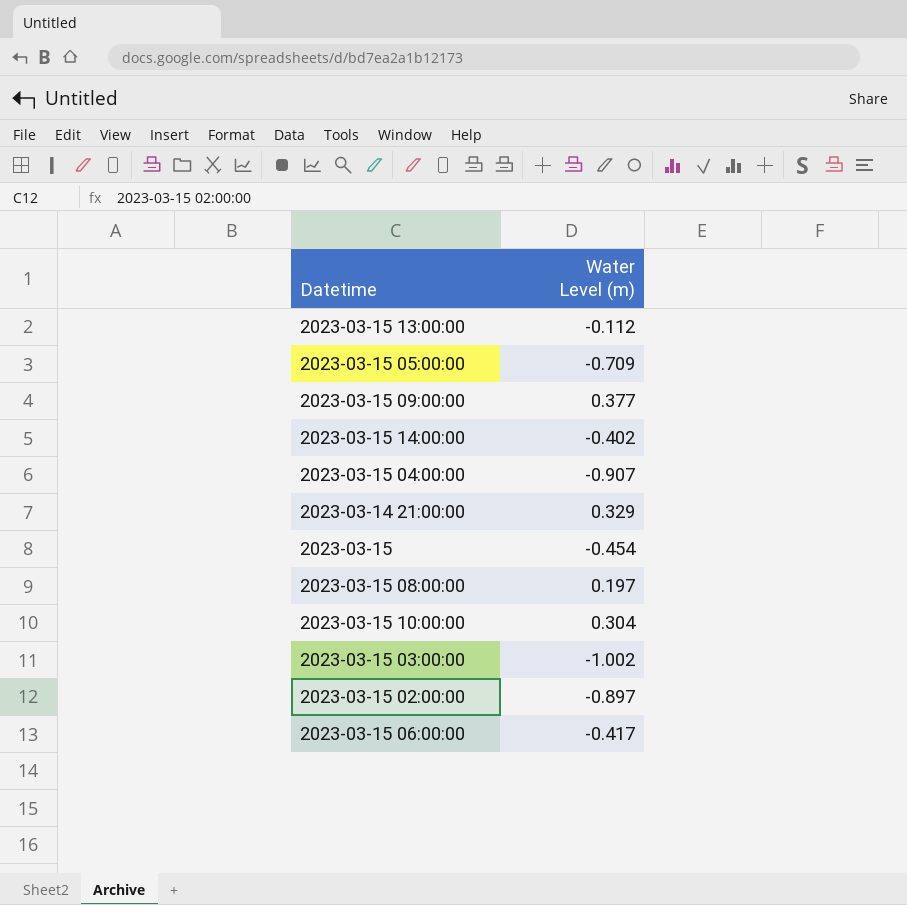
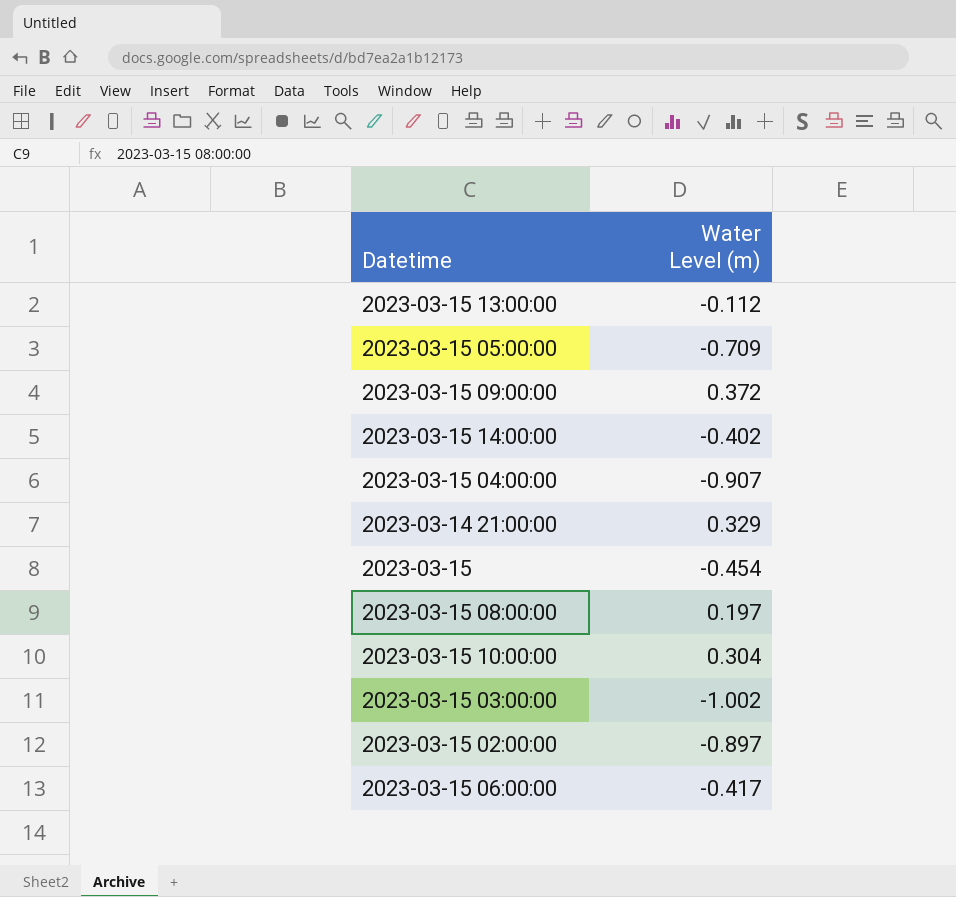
2023-03-15 09:00:00 | Water Level (m): 0.377 -> 0.372

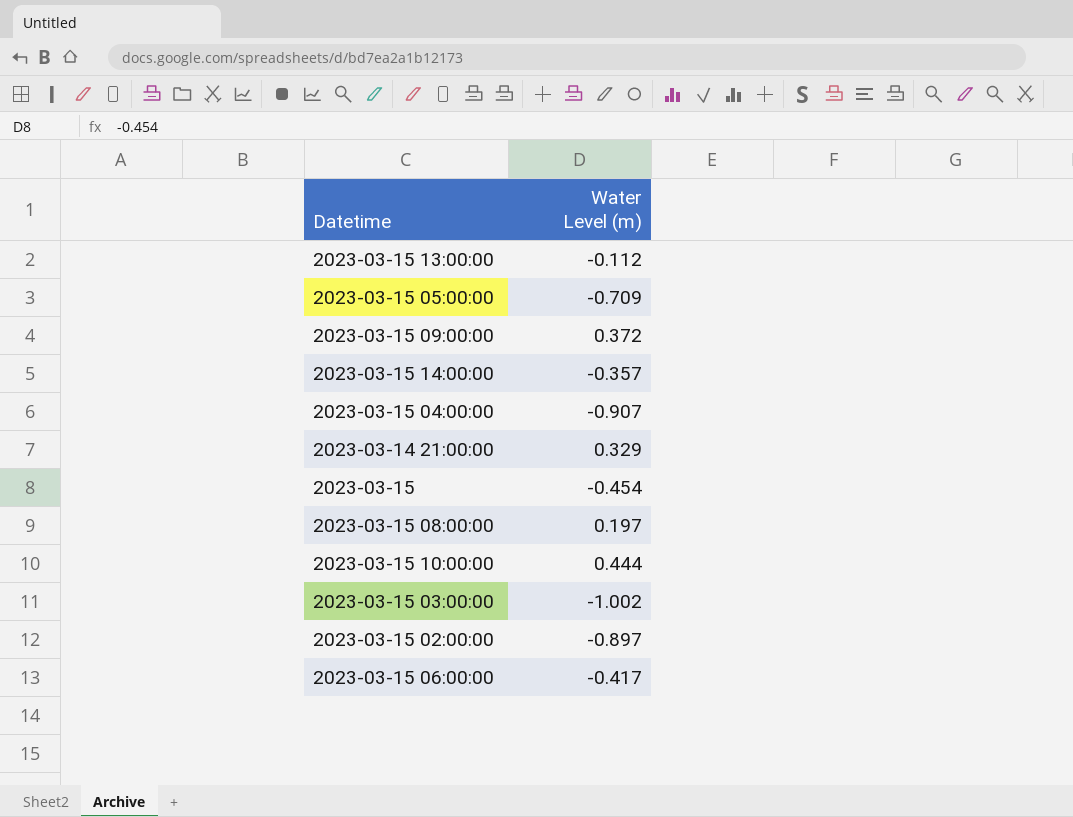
2023-03-15 14:00:00 | Water Level (m): -0.402 -> -0.357
2023-03-15 10:00:00 | Water Level (m): 0.304 -> 0.444

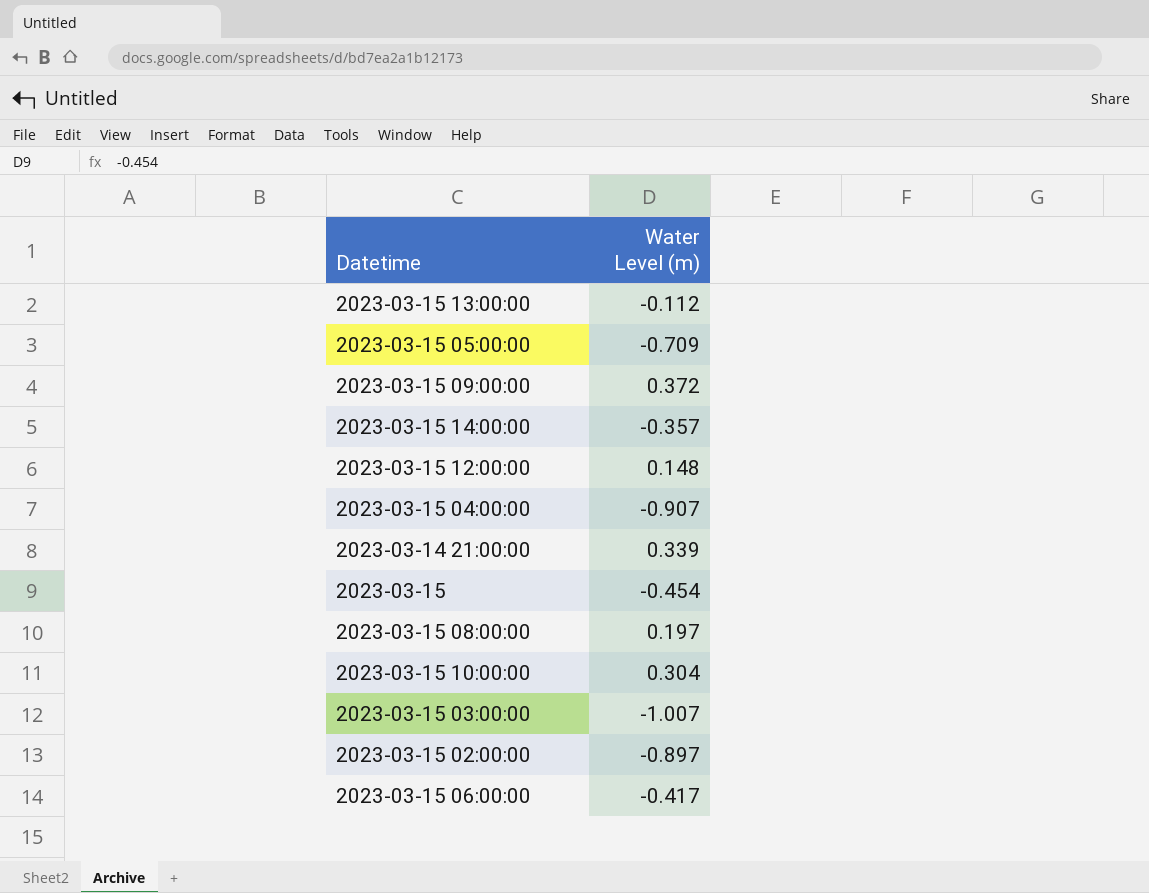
row 2023-03-15 12:00:00: none -> 0.148
2023-03-14 21:00:00 | Water Level (m): 0.329 -> 0.339
2023-03-15 10:00:00 | Water Level (m): 0.444 -> 0.304
2023-03-15 03:00:00 | Water Level (m): -1.002 -> -1.007

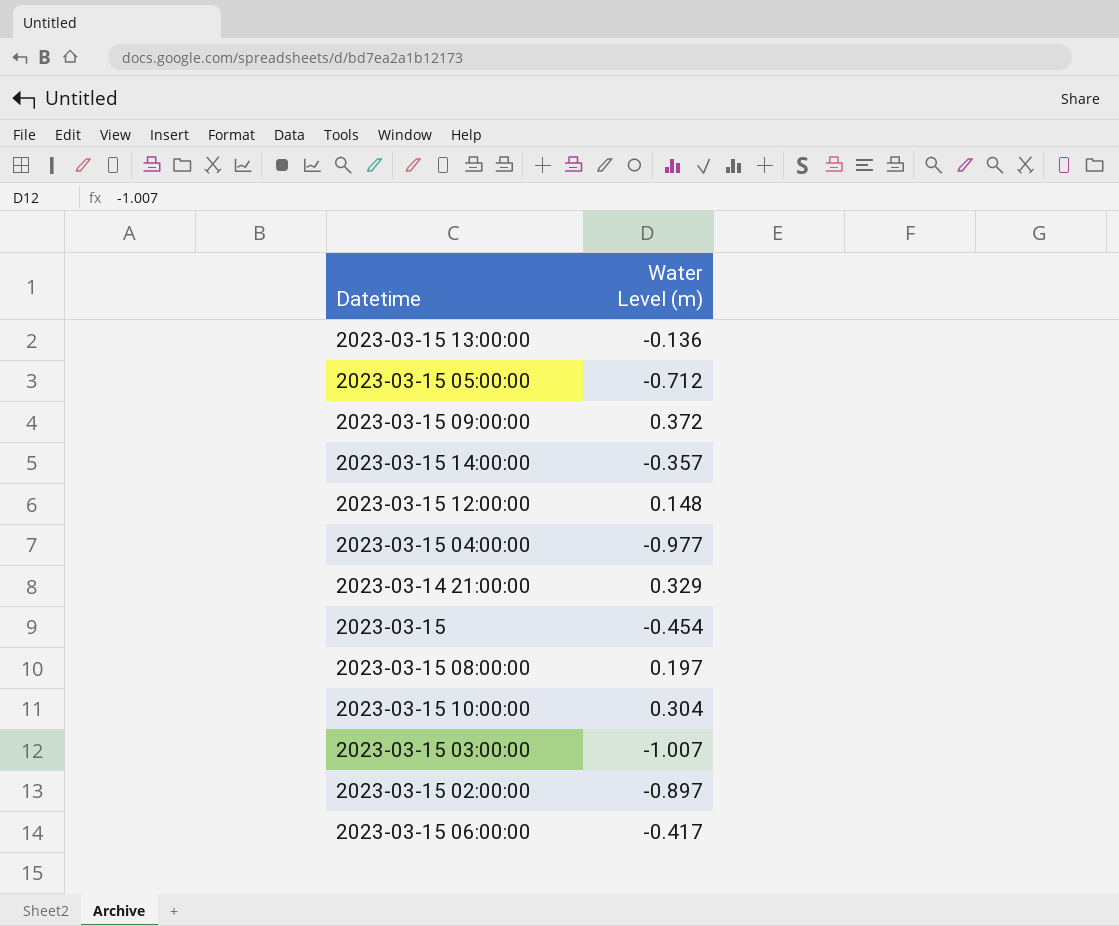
2023-03-15 13:00:00 | Water Level (m): -0.112 -> -0.136
2023-03-15 05:00:00 | Water Level (m): -0.709 -> -0.712
2023-03-15 04:00:00 | Water Level (m): -0.907 -> -0.977
2023-03-14 21:00:00 | Water Level (m): 0.339 -> 0.329

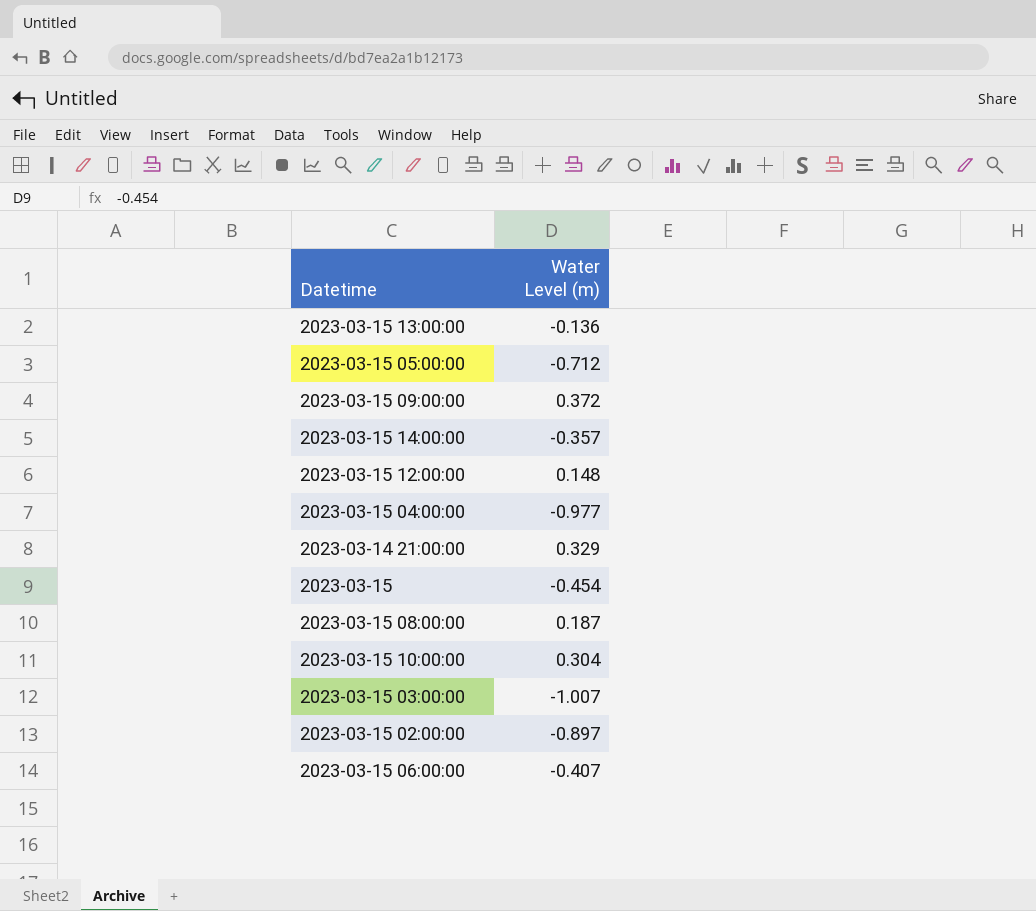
2023-03-15 08:00:00 | Water Level (m): 0.197 -> 0.187
2023-03-15 06:00:00 | Water Level (m): -0.417 -> -0.407

